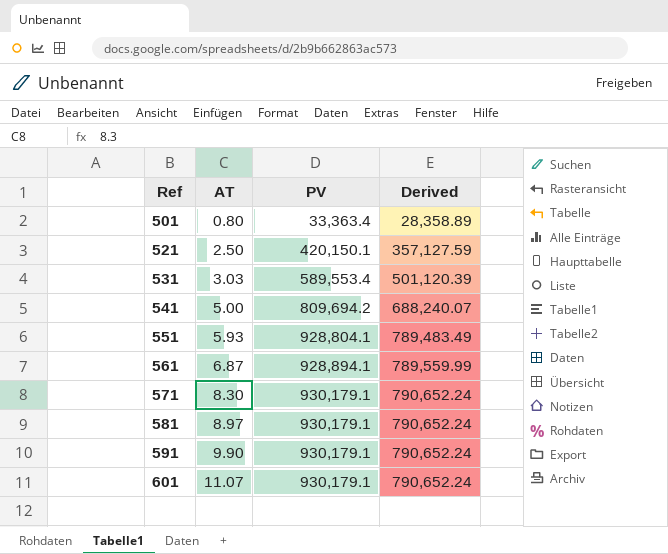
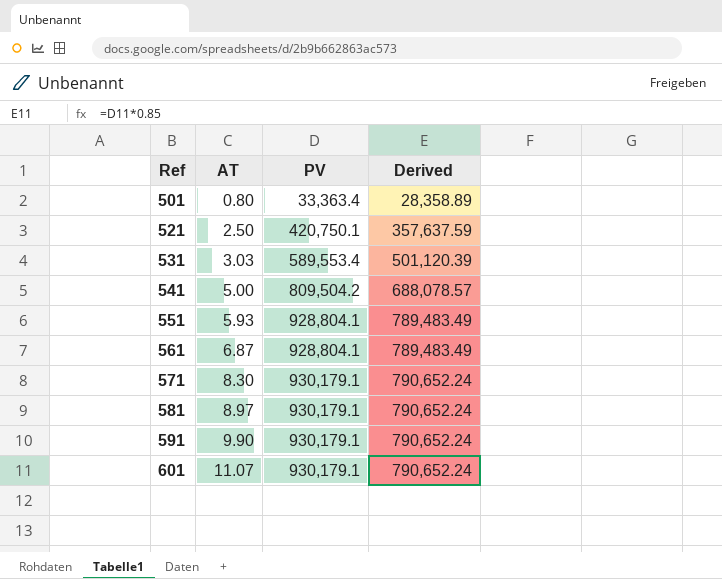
521 | PV: 420,150.1 -> 420,750.1
521 | Derived: 357,127.59 -> 357,637.59
541 | PV: 809,694.2 -> 809,504.2
541 | Derived: 688,240.07 -> 688,078.57
561 | PV: 928,894.1 -> 928,804.1
561 | Derived: 789,559.99 -> 789,483.49

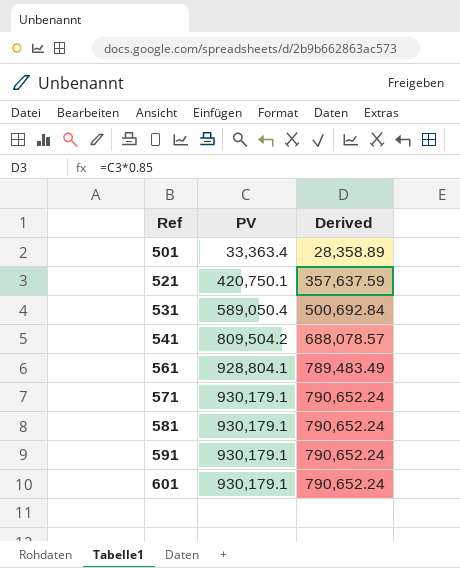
column AT | position: 2 -> none
row 551: 5.93 | 928,804.1 | 789,483.49 -> none
531 | PV: 589,553.4 -> 589,050.4
531 | Derived: 501,120.39 -> 500,692.84

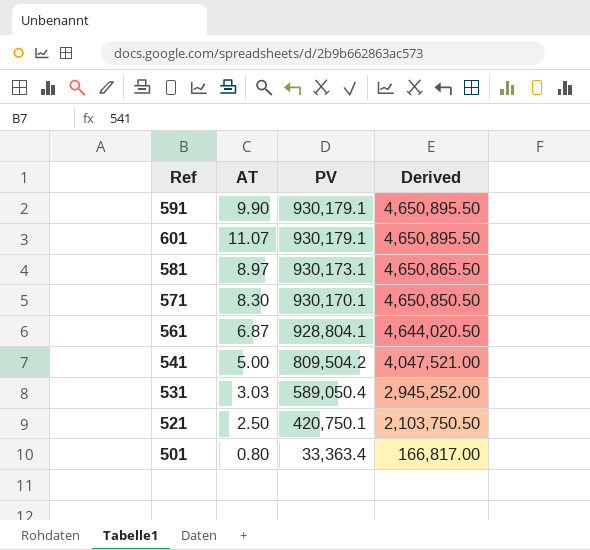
row order: Ref ascending -> PV descending
column AT | position: none -> 2
column Derived | formula: [PV] * 0.85 -> [PV] * 5
581 | PV: 930,179.1 -> 930,173.1
571 | PV: 930,179.1 -> 930,170.1

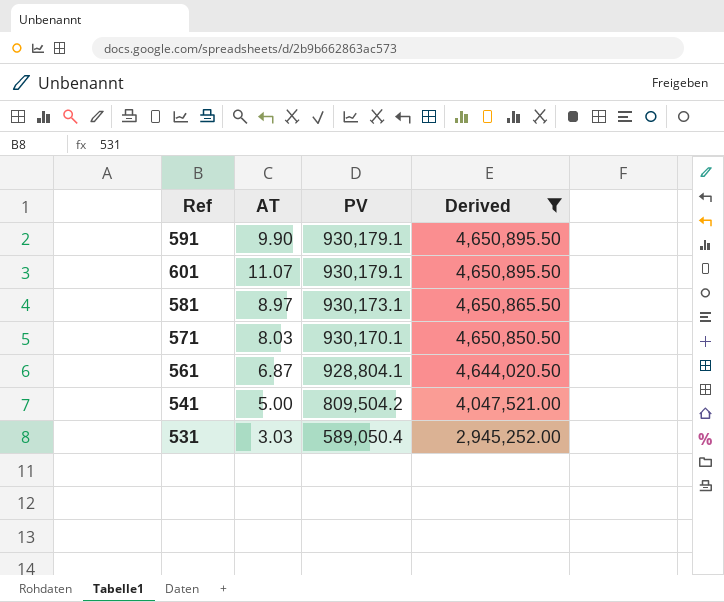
filter: none -> Derived >= 2,945,252.00
571 | AT: 8.30 -> 8.03

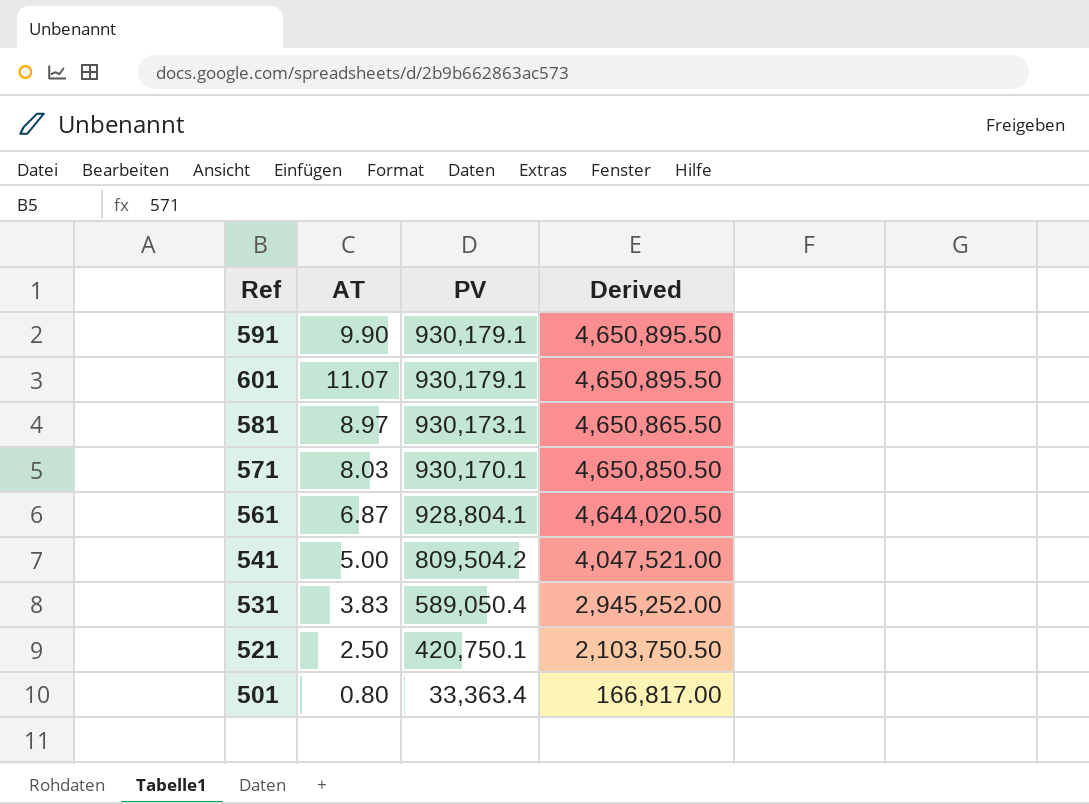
filter: Derived >= 2,945,252.00 -> none
531 | AT: 3.03 -> 3.83

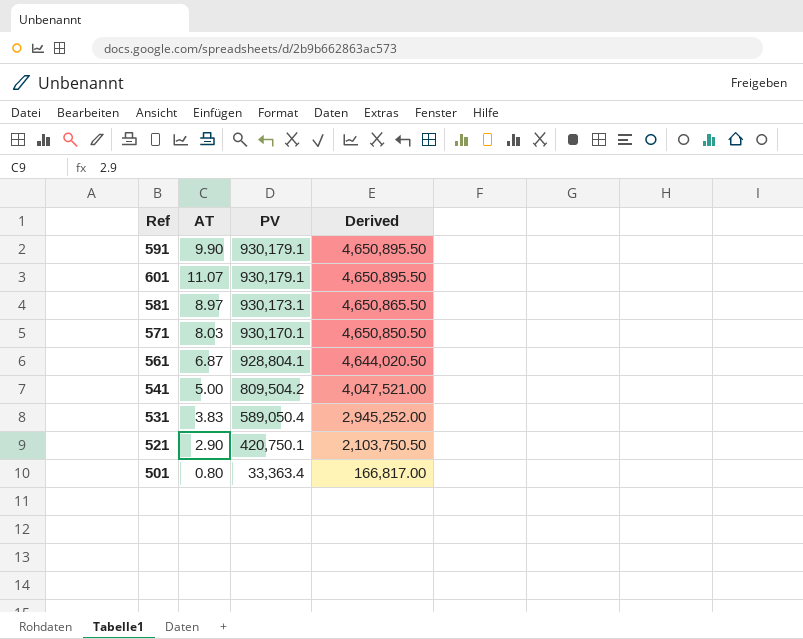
521 | AT: 2.50 -> 2.90

